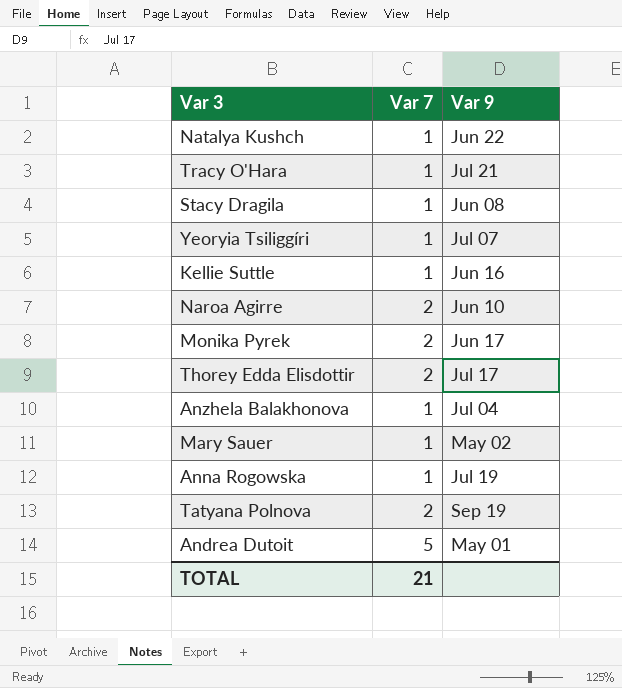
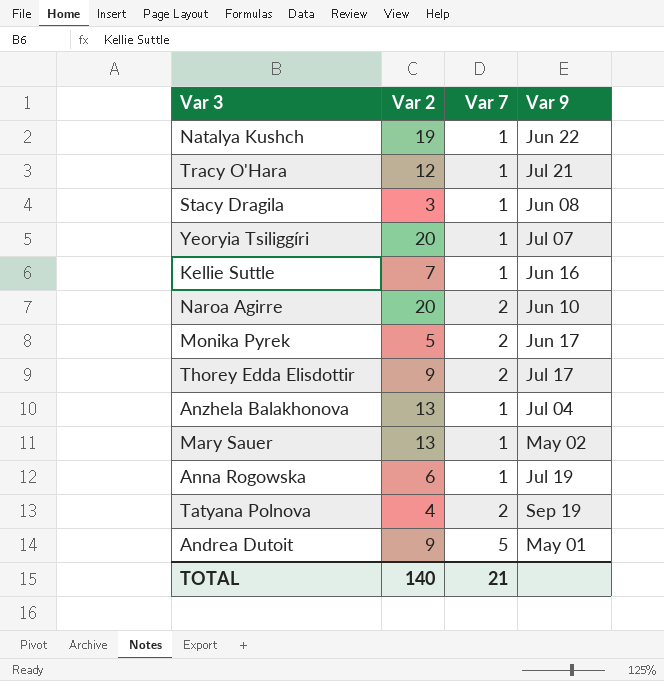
column Var 2 | position: none -> 2

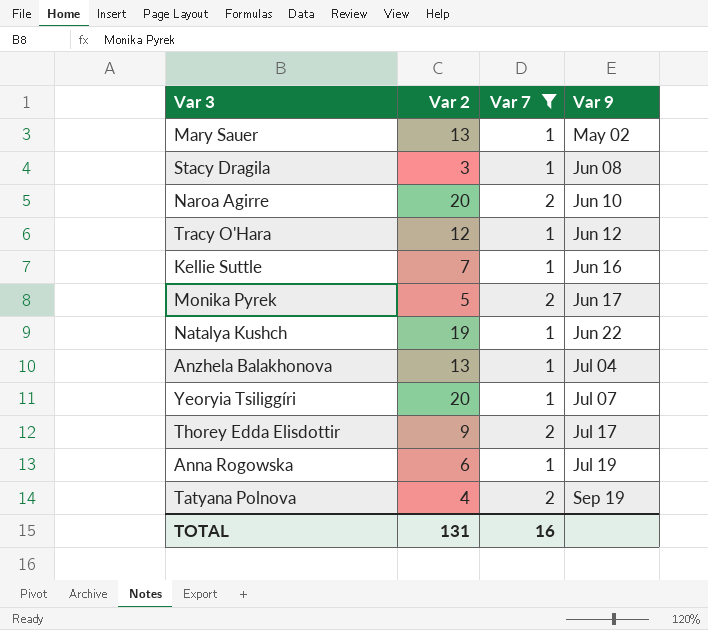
filter: none -> Var 7 != 5
row order: none -> Var 9 ascending
Tracy O'Hara | Var 9: Jul 21 -> Jun 12
TOTAL | Var 2: 140 -> 131
TOTAL | Var 7: 21 -> 16

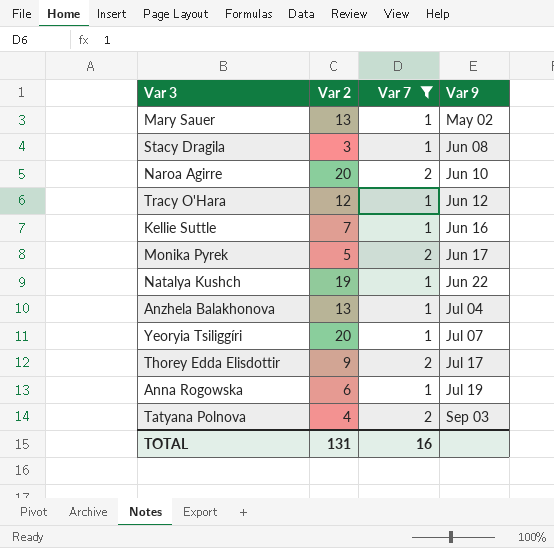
Tatyana Polnova | Var 9: Sep 19 -> Sep 03

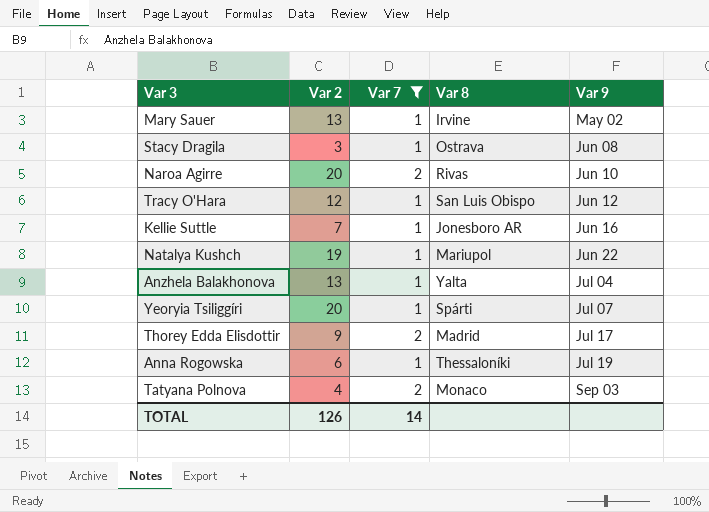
column Var 8 | position: none -> 4
row Monika Pyrek: 5 | 2 | Jun 17 -> none
TOTAL | Var 2: 131 -> 126
TOTAL | Var 7: 16 -> 14

